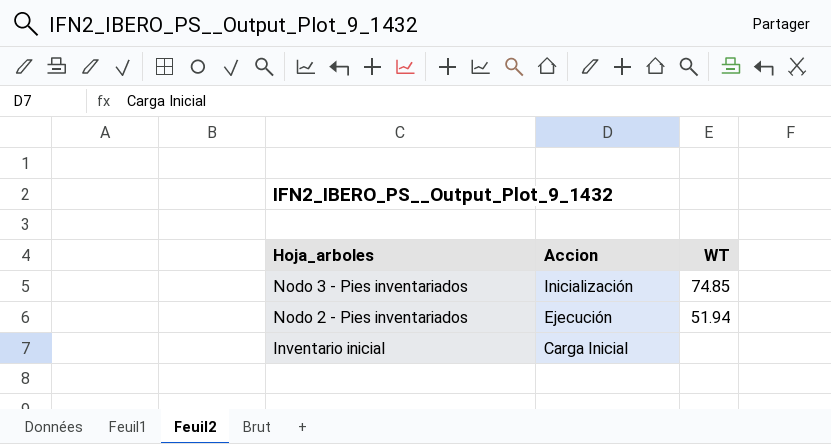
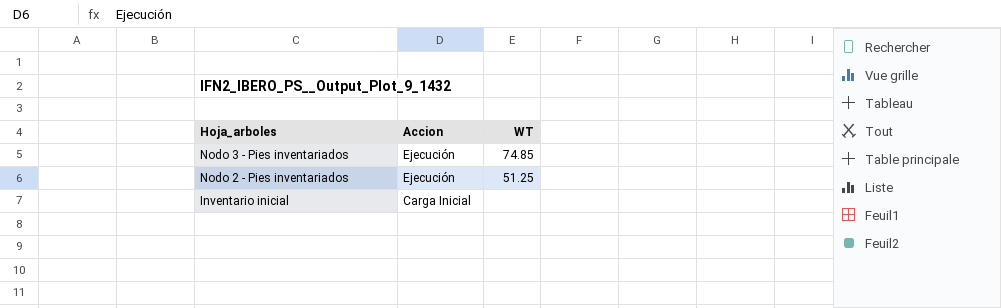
Nodo 3 - Pies inventariados | Accion: Inicialización -> Ejecución
Nodo 2 - Pies inventariados | WT: 51.94 -> 51.25

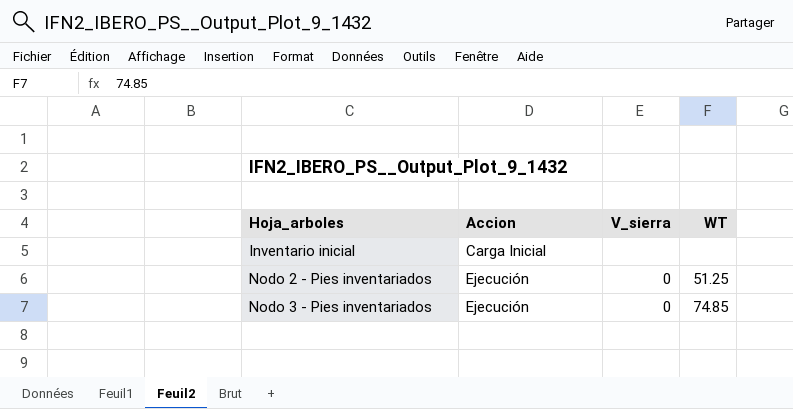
row order: Hoja_arboles descending -> Hoja_arboles ascending
column V_sierra | position: none -> 3

